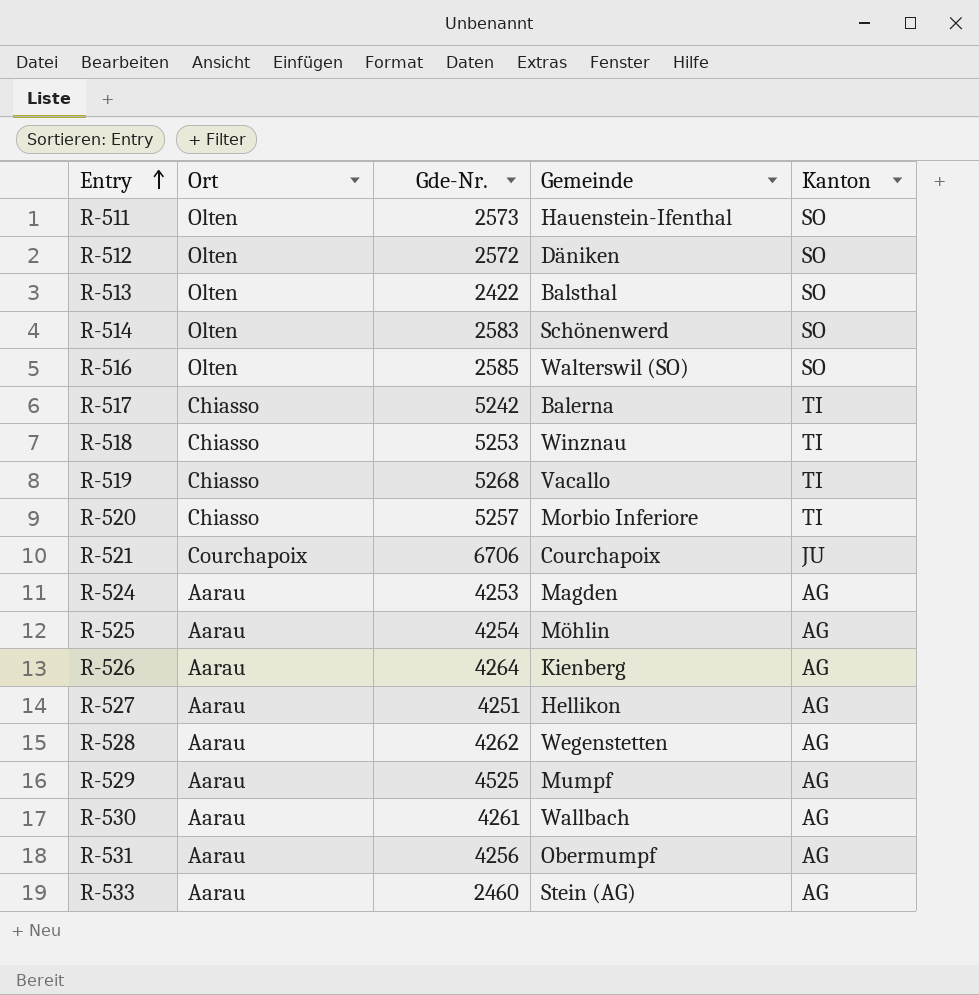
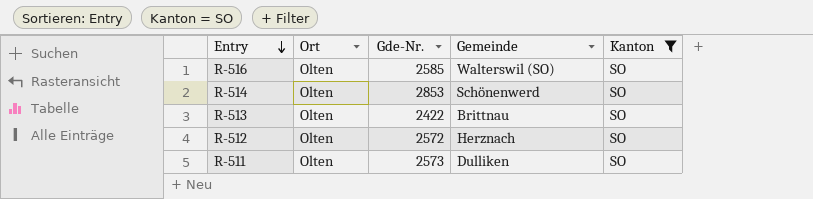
filter: none -> Kanton = SO
row order: Entry ascending -> Entry descending
R-514 | Gde-Nr.: 2583 -> 2853
R-513 | Gemeinde: Balsthal -> Brittnau
R-512 | Gemeinde: Däniken -> Herznach
R-511 | Gemeinde: Hauenstein-Ifenthal -> Dulliken

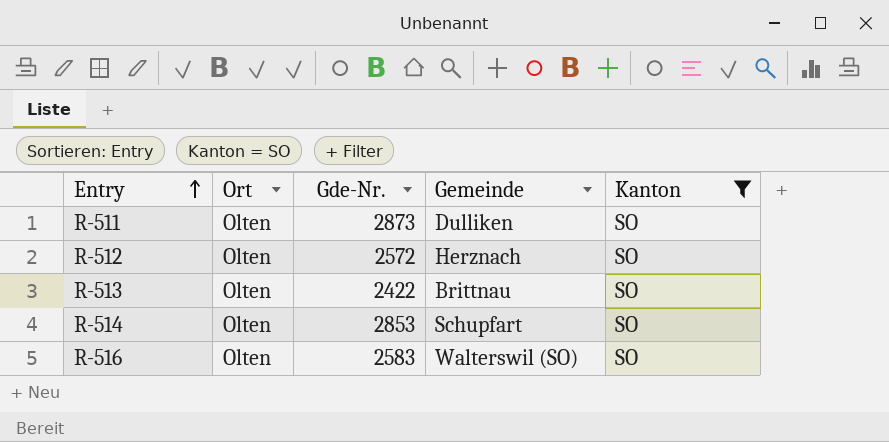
row order: Entry descending -> Entry ascending
R-511 | Gde-Nr.: 2573 -> 2873
R-514 | Gemeinde: Schönenwerd -> Schupfart
R-516 | Gde-Nr.: 2585 -> 2583

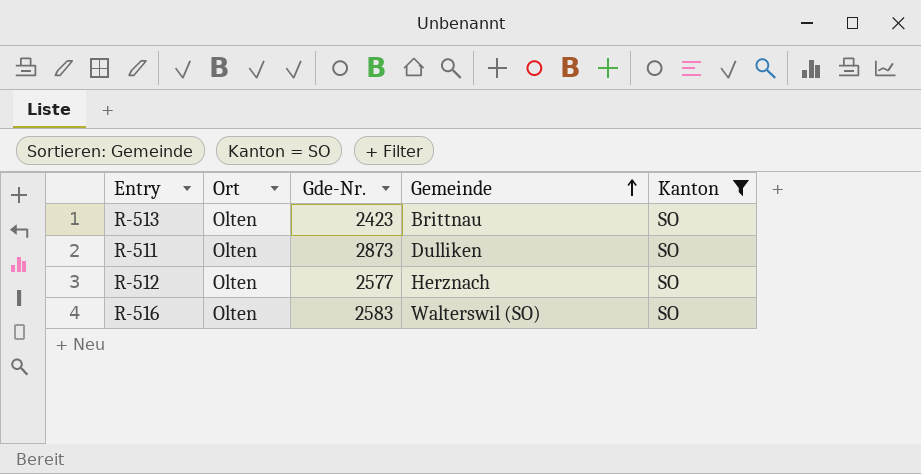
row order: Entry ascending -> Gemeinde ascending
row R-514: Olten | 2853 | Schupfart | SO -> none
R-513 | Gde-Nr.: 2422 -> 2423
R-512 | Gde-Nr.: 2572 -> 2577

